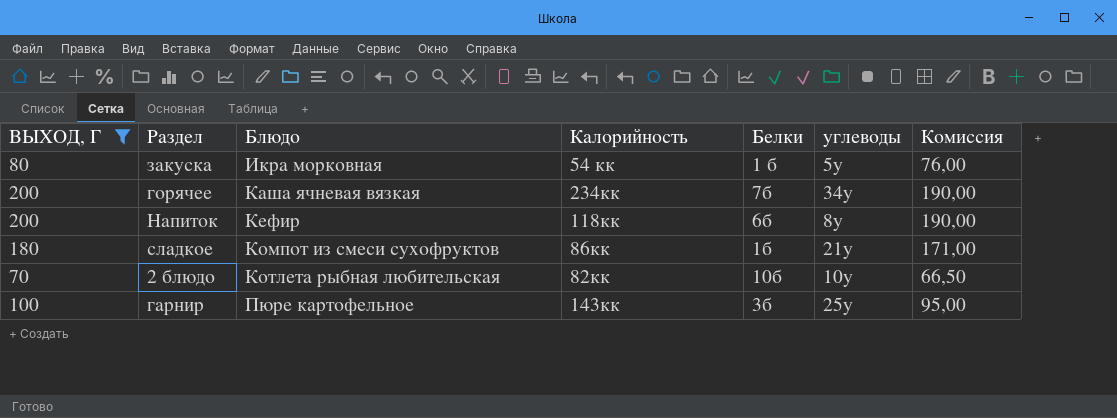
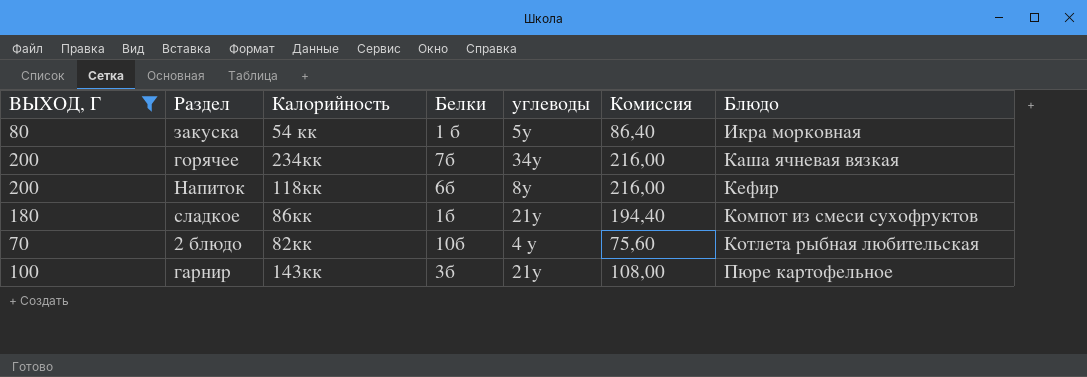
column Комиссия | formula: [ВЫХОД, Г] * 0,95 -> [ВЫХОД, Г] * 1,08
column Блюдо | position: 3 -> 7
2 блюдо | углеводы: 10у -> 4 у
гарнир | углеводы: 25у -> 21у

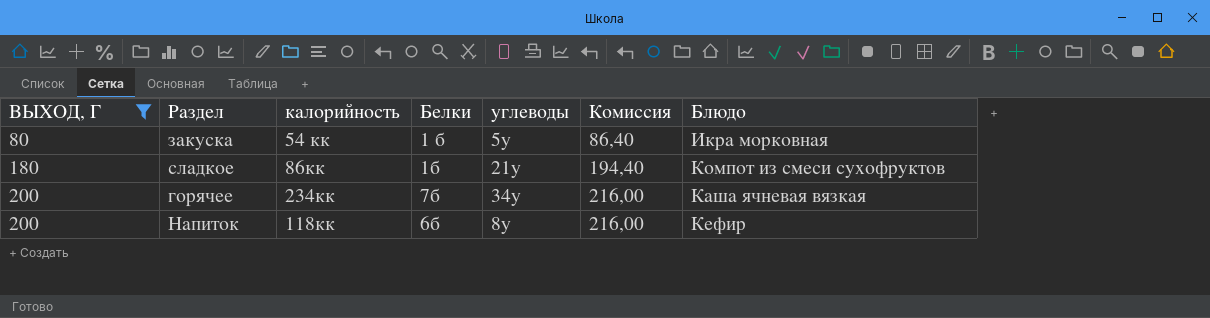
row order: Блюдо ascending -> ВЫХОД, Г ascending
column name: Калорийность -> калорийность
row 2 блюдо: 70 | 82кк | 10б | 4 у | 75,60 | Котлета рыбная любительская -> none
row гарнир: 100 | 143кк | 3б | 21у | 108,00 | Пюре картофельное -> none

